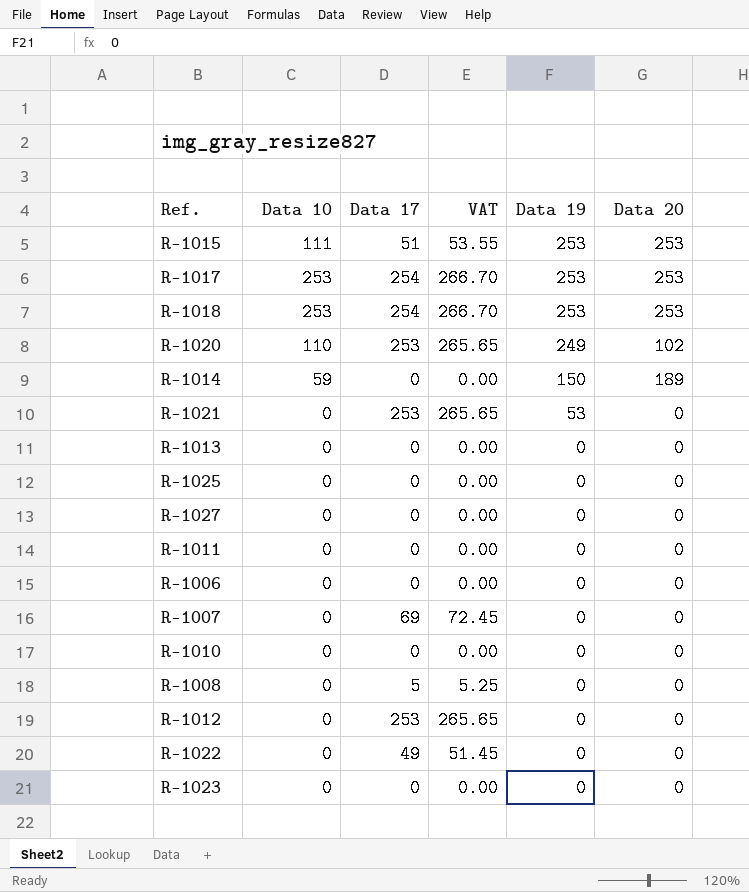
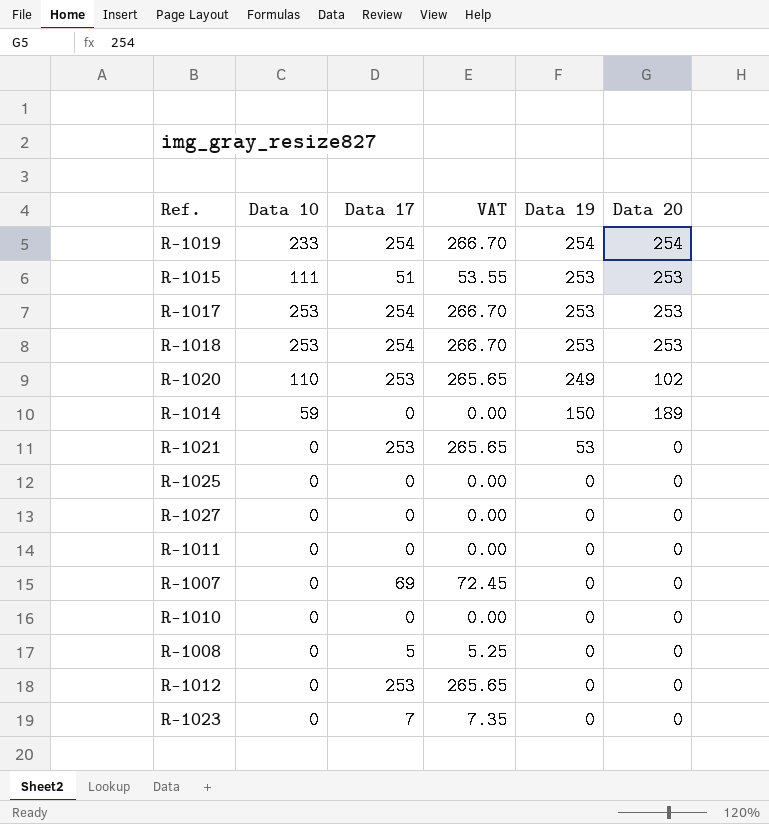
row R-1013: 0 | 0 | 0.00 | 0 | 0 -> none
row R-1006: 0 | 0 | 0.00 | 0 | 0 -> none
row R-1022: 0 | 49 | 51.45 | 0 | 0 -> none
row R-1019: none -> 233 | 254 | 266.70 | 254 | 254
R-1023 | Data 17: 0 -> 7
R-1023 | VAT: 0.00 -> 7.35

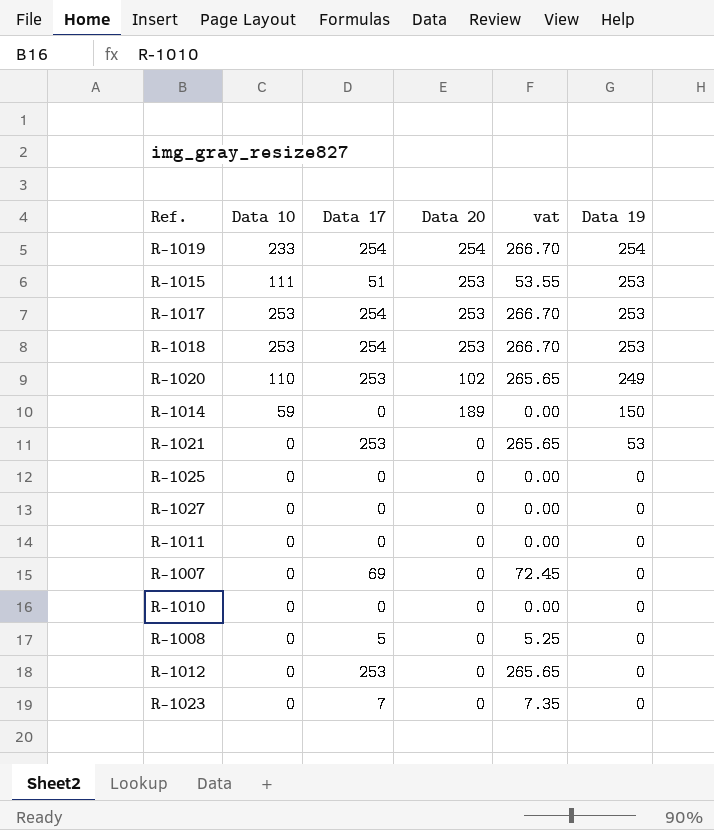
column Data 20 | position: 6 -> 4
column name: VAT -> vat

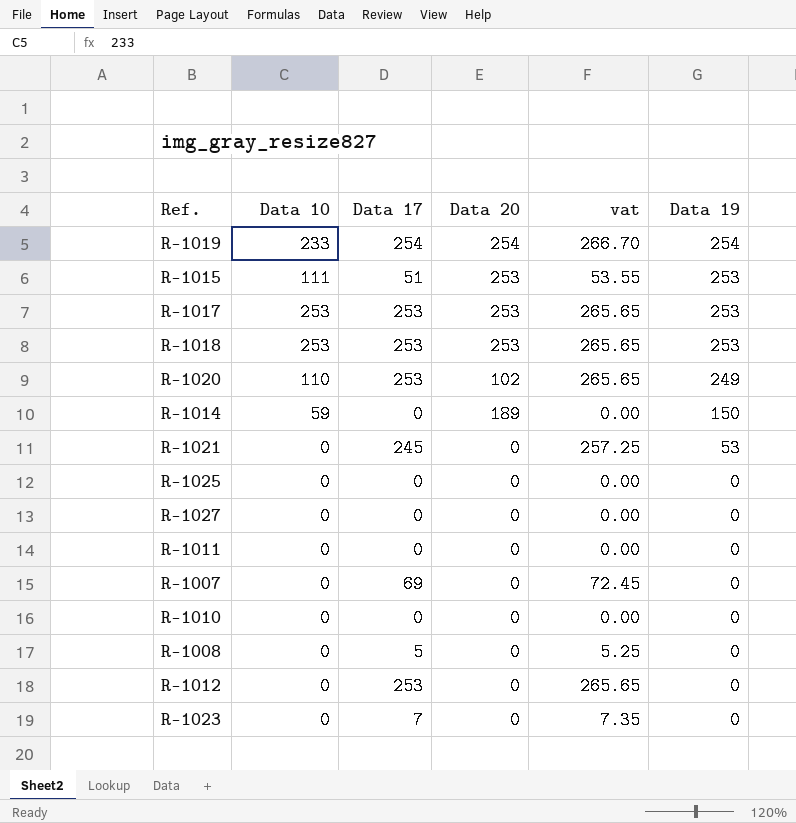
R-1017 | Data 17: 254 -> 253
R-1017 | vat: 266.70 -> 265.65
R-1018 | Data 17: 254 -> 253
R-1018 | vat: 266.70 -> 265.65
R-1021 | Data 17: 253 -> 245
R-1021 | vat: 265.65 -> 257.25

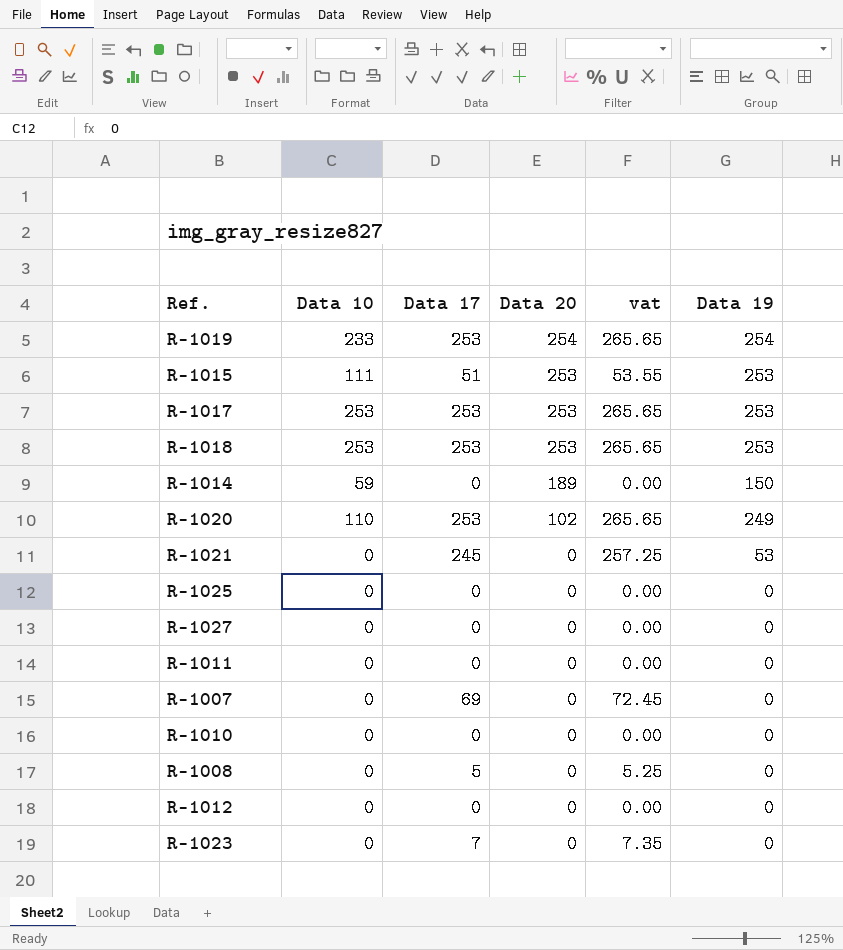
row order: Data 19 descending -> Data 20 descending
R-1019 | Data 17: 254 -> 253
R-1019 | vat: 266.70 -> 265.65
R-1012 | Data 17: 253 -> 0
R-1012 | vat: 265.65 -> 0.00

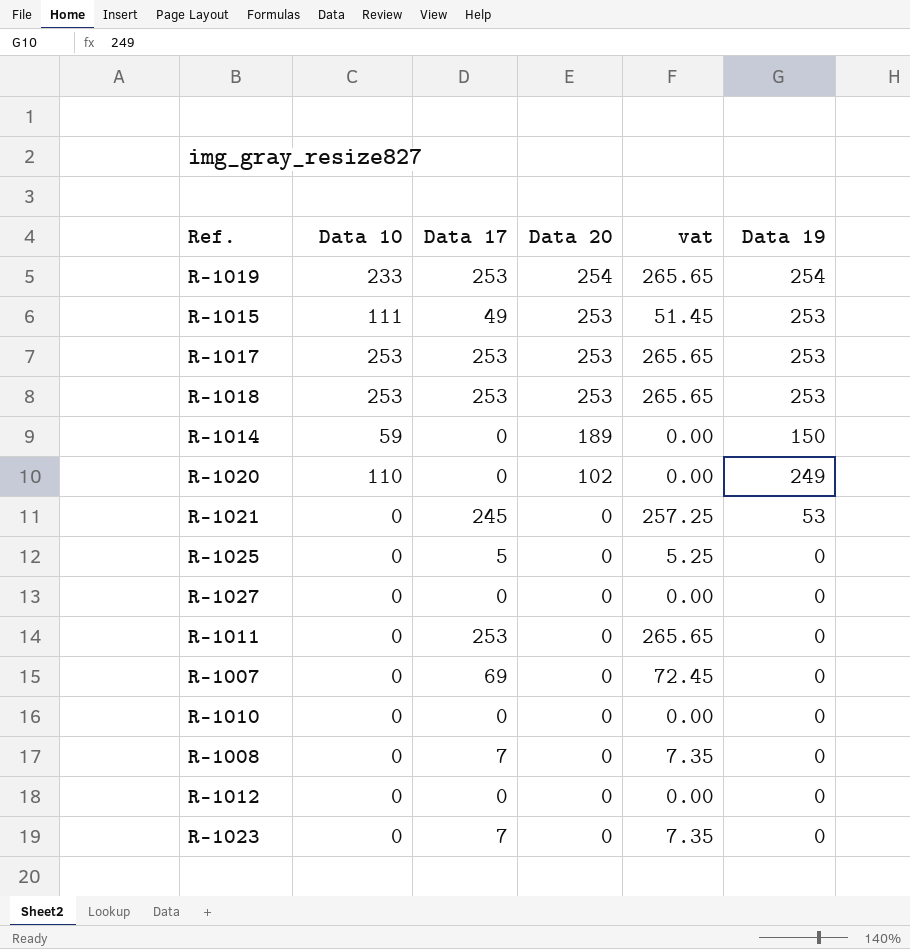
R-1015 | Data 17: 51 -> 49
R-1015 | vat: 53.55 -> 51.45
R-1020 | Data 17: 253 -> 0
R-1020 | vat: 265.65 -> 0.00
R-1025 | Data 17: 0 -> 5
R-1025 | vat: 0.00 -> 5.25
R-1011 | Data 17: 0 -> 253
R-1011 | vat: 0.00 -> 265.65
R-1008 | Data 17: 5 -> 7
R-1008 | vat: 5.25 -> 7.35

